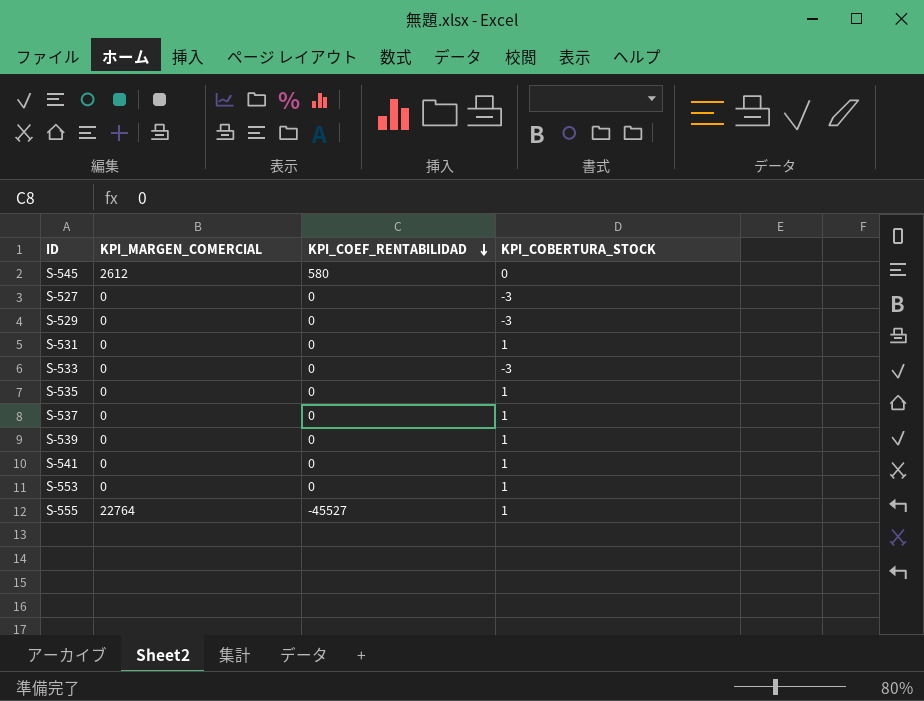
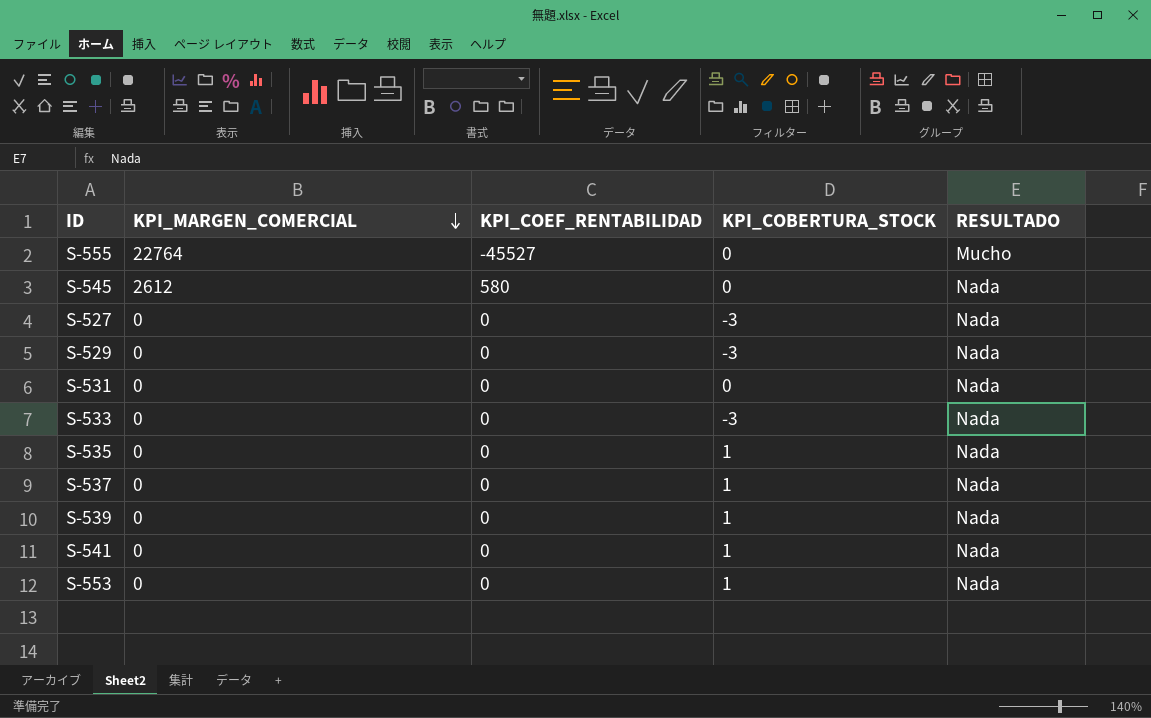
row order: KPI_COEF_RENTABILIDAD descending -> KPI_MARGEN_COMERCIAL descending
column RESULTADO | position: none -> 5
S-555 | KPI_COBERTURA_STOCK: 1 -> 0
S-531 | KPI_COBERTURA_STOCK: 1 -> 0

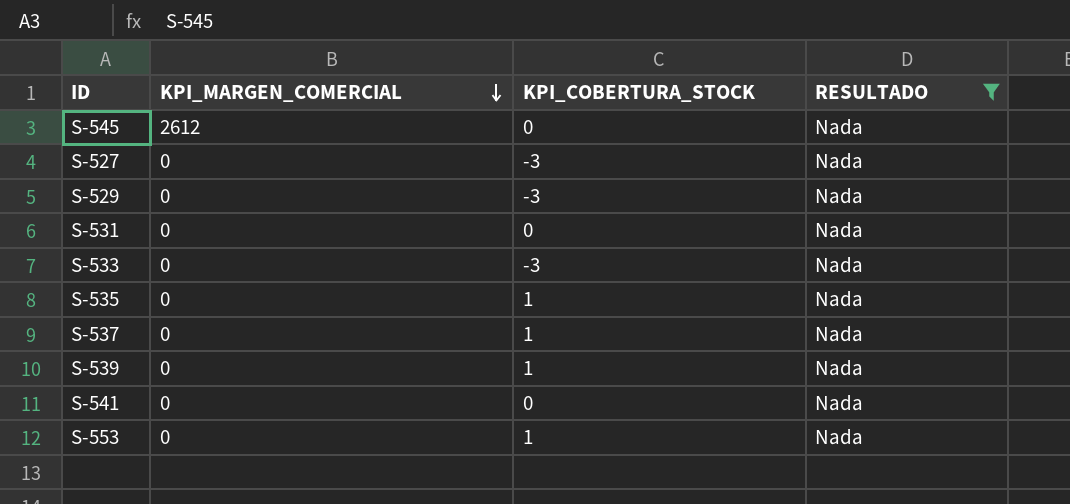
filter: none -> RESULTADO = Nada
column KPI_COEF_RENTABILIDAD | position: 3 -> none
S-541 | KPI_COBERTURA_STOCK: 1 -> 0

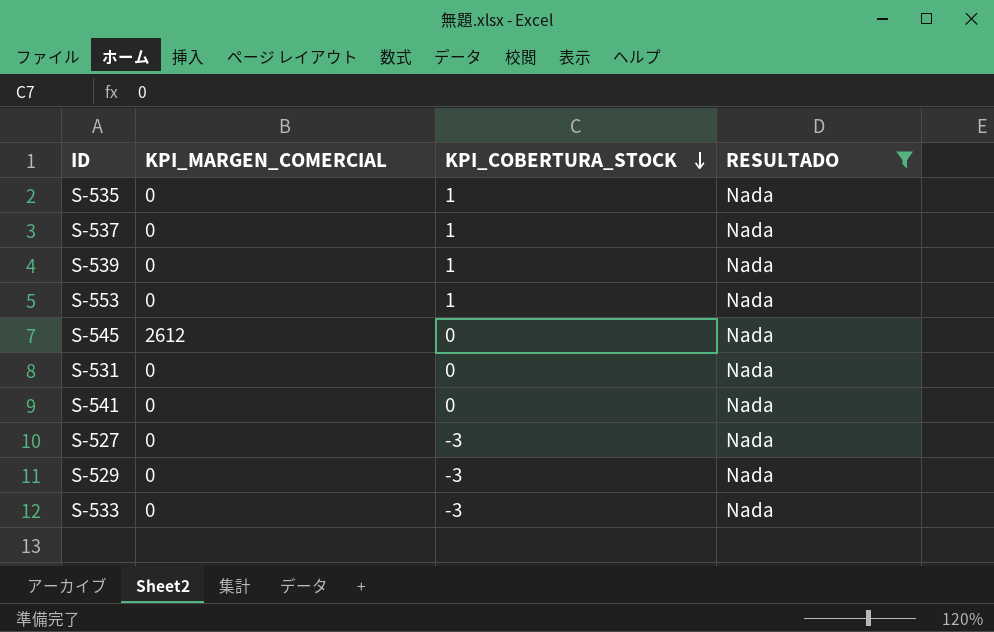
row order: KPI_MARGEN_COMERCIAL descending -> KPI_COBERTURA_STOCK descending

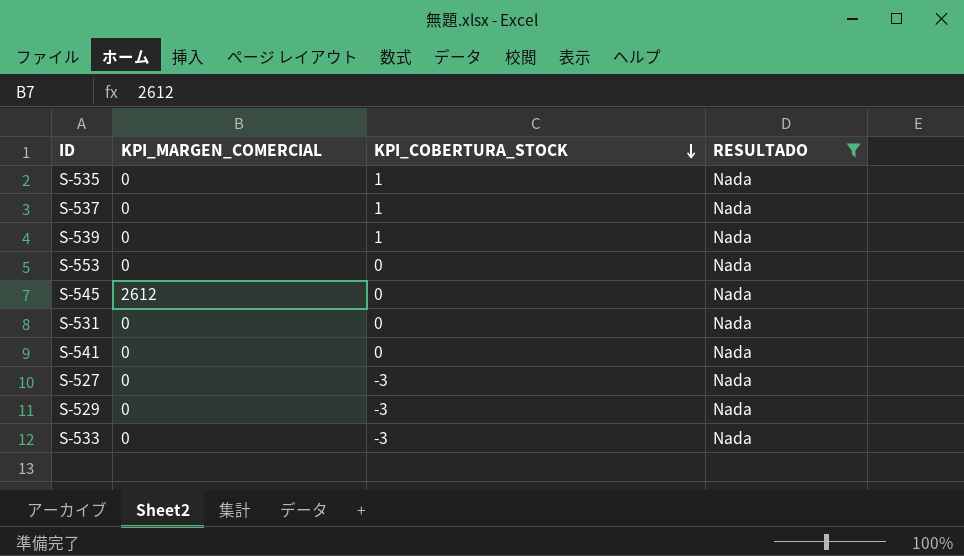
S-553 | KPI_COBERTURA_STOCK: 1 -> 0

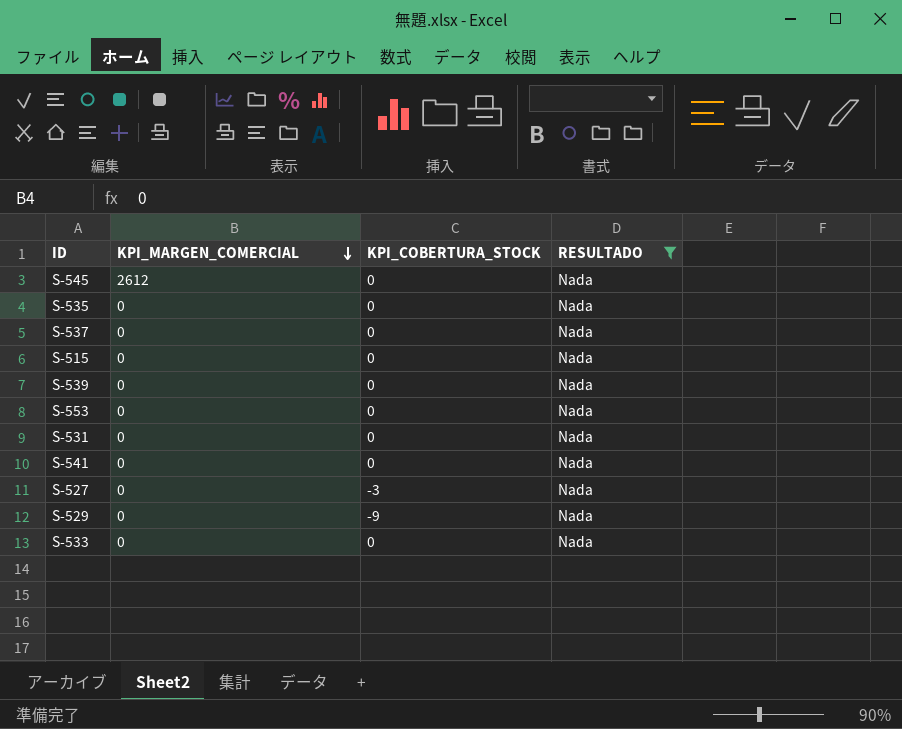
row order: KPI_COBERTURA_STOCK descending -> KPI_MARGEN_COMERCIAL descending
S-535 | KPI_COBERTURA_STOCK: 1 -> 0
S-537 | KPI_COBERTURA_STOCK: 1 -> 0
row S-515: none -> 0 | 0 | Nada
S-539 | KPI_COBERTURA_STOCK: 1 -> 0
S-529 | KPI_COBERTURA_STOCK: -3 -> -9
S-533 | KPI_COBERTURA_STOCK: -3 -> 0

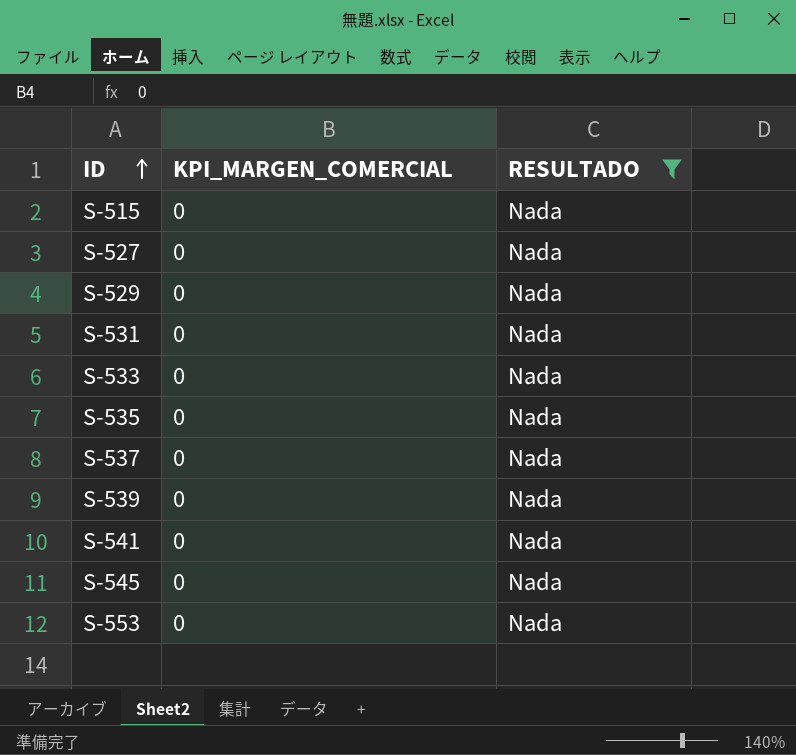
row order: KPI_MARGEN_COMERCIAL descending -> ID ascending
column KPI_COBERTURA_STOCK | position: 3 -> none
S-545 | KPI_MARGEN_COMERCIAL: 2612 -> 0

